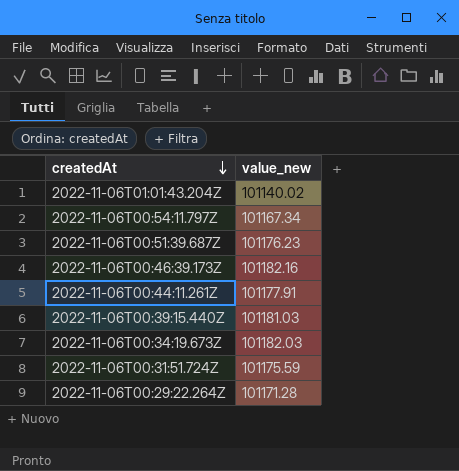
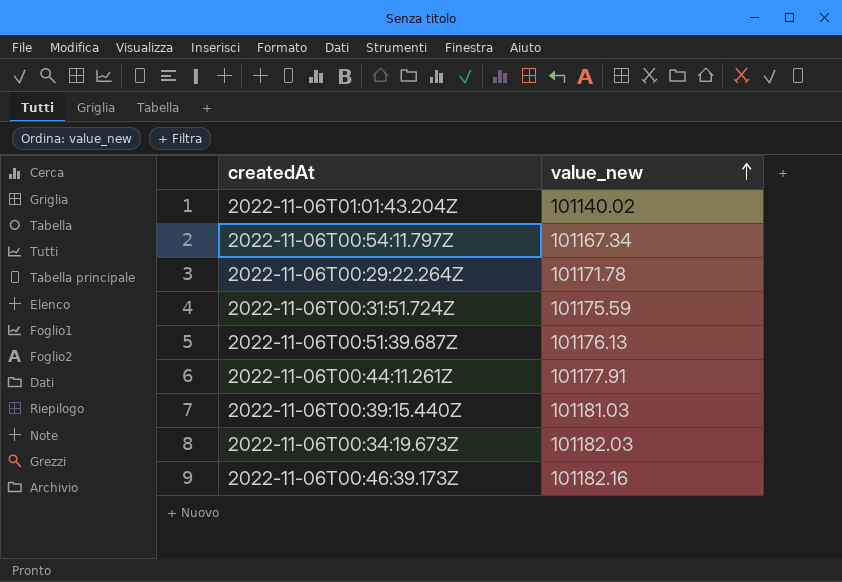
row order: createdAt descending -> value_new ascending
2022-11-06T00:29:22.264Z | value_new: 101171.28 -> 101171.78
2022-11-06T00:51:39.687Z | value_new: 101176.23 -> 101176.13

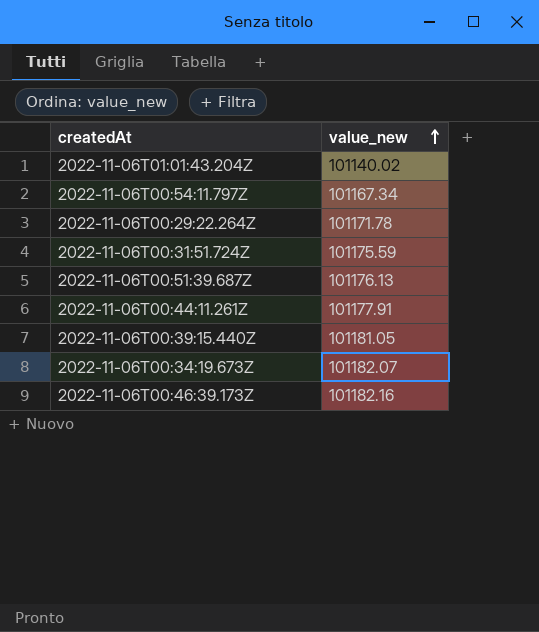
2022-11-06T00:39:15.440Z | value_new: 101181.03 -> 101181.05
2022-11-06T00:34:19.673Z | value_new: 101182.03 -> 101182.07

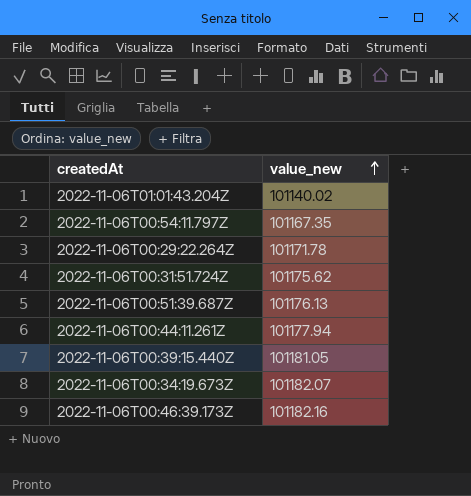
2022-11-06T00:54:11.797Z | value_new: 101167.34 -> 101167.35
2022-11-06T00:31:51.724Z | value_new: 101175.59 -> 101175.62
2022-11-06T00:44:11.261Z | value_new: 101177.91 -> 101177.94

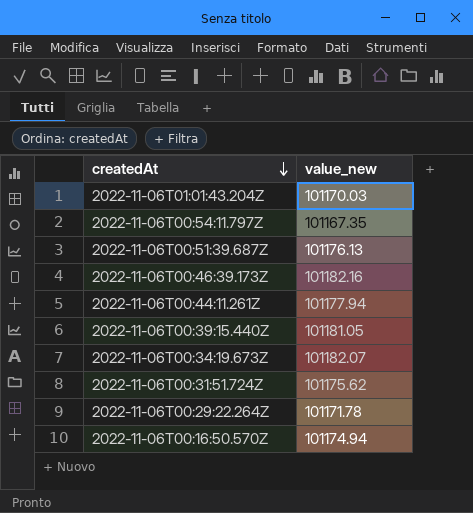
row order: value_new ascending -> createdAt descending
2022-11-06T01:01:43.204Z | value_new: 101140.02 -> 101170.03
row 2022-11-06T00:16:50.570Z: none -> 101174.94

